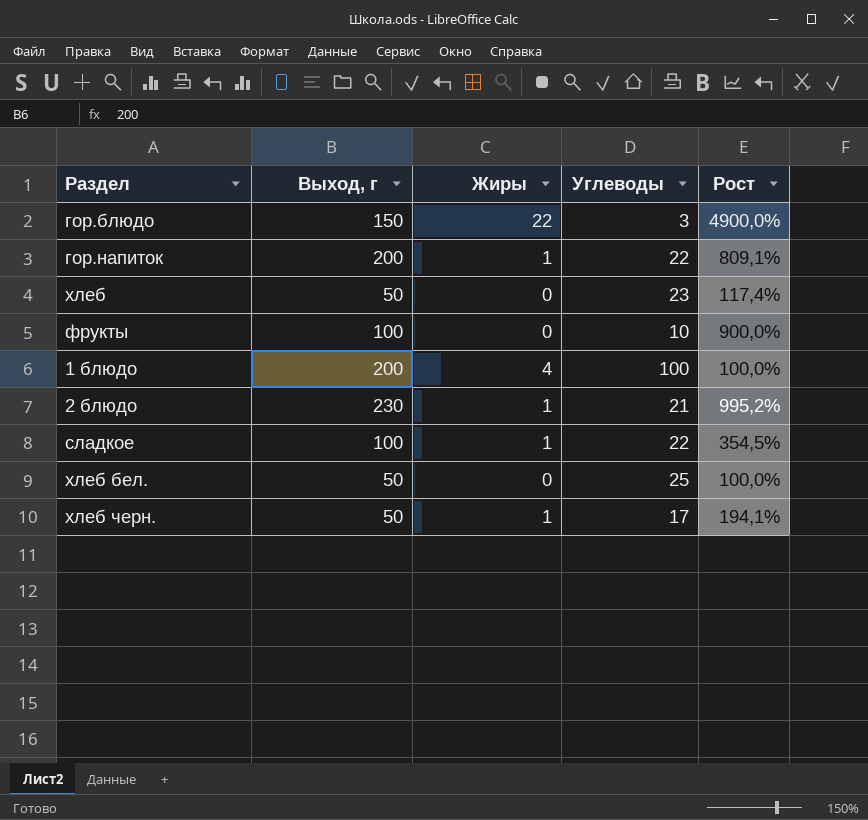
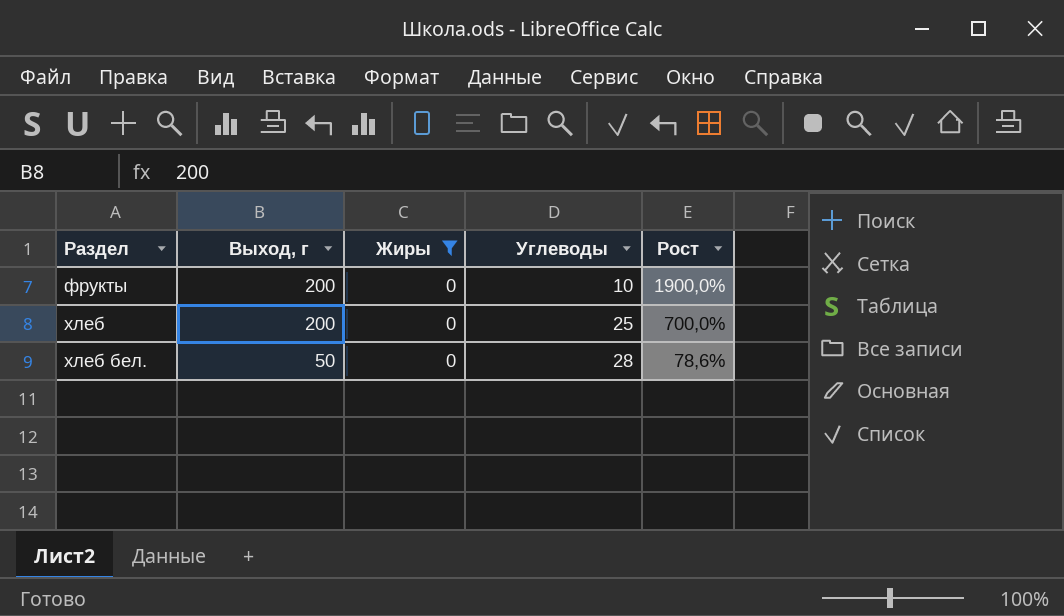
filter: none -> Жиры = 0
row order: none -> Раздел ascending
фрукты | Выход, г: 100 -> 200
фрукты | Рост: 900,0% -> 1900,0%
хлеб | Выход, г: 50 -> 200
хлеб | Углеводы: 23 -> 25
хлеб | Рост: 117,4% -> 700,0%
хлеб бел. | Углеводы: 25 -> 28
хлеб бел. | Рост: 100,0% -> 78,6%

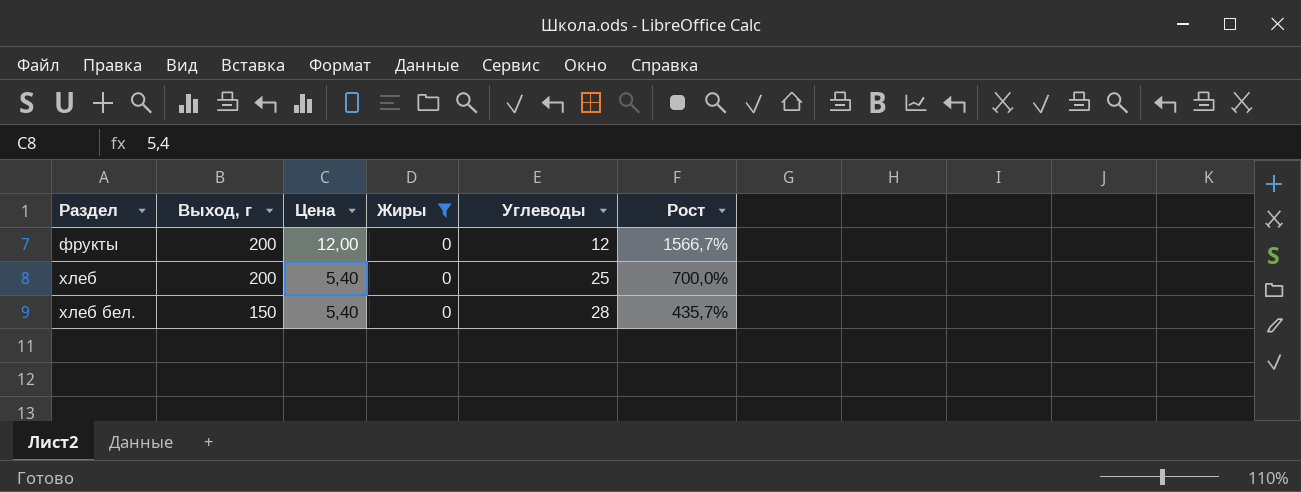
column Цена | position: none -> 3
фрукты | Углеводы: 10 -> 12
фрукты | Рост: 1900,0% -> 1566,7%
хлеб бел. | Выход, г: 50 -> 150
хлеб бел. | Рост: 78,6% -> 435,7%

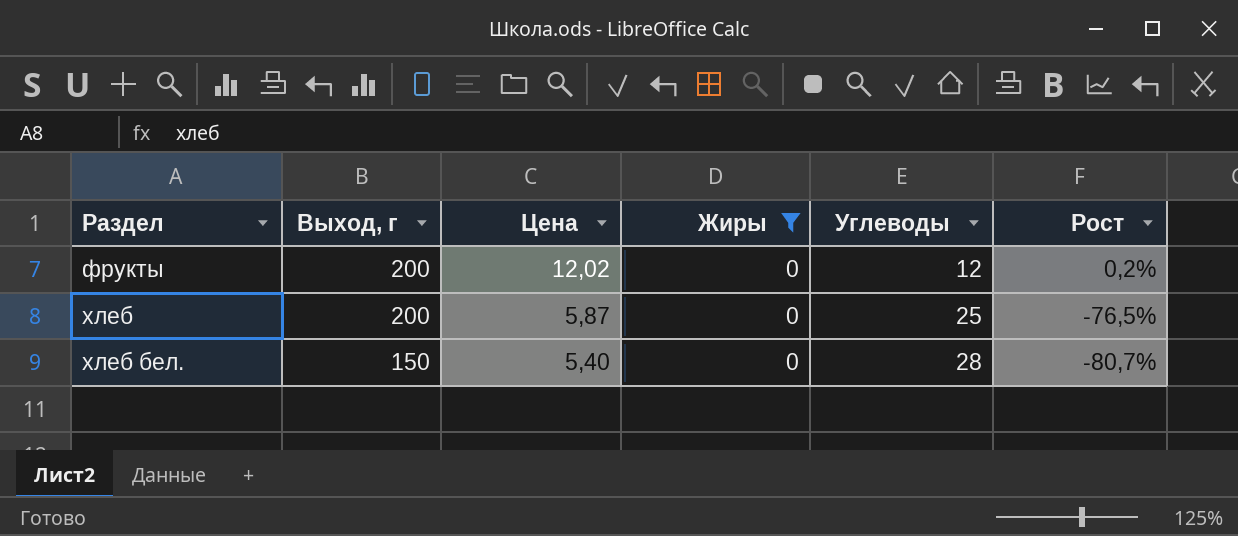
column Рост | formula: ([Выход, г] - [Углеводы]) / [Углеводы] -> ([Цена] - [Углеводы]) / [Углеводы]
фрукты | Цена: 12,00 -> 12,02
хлеб | Цена: 5,40 -> 5,87

